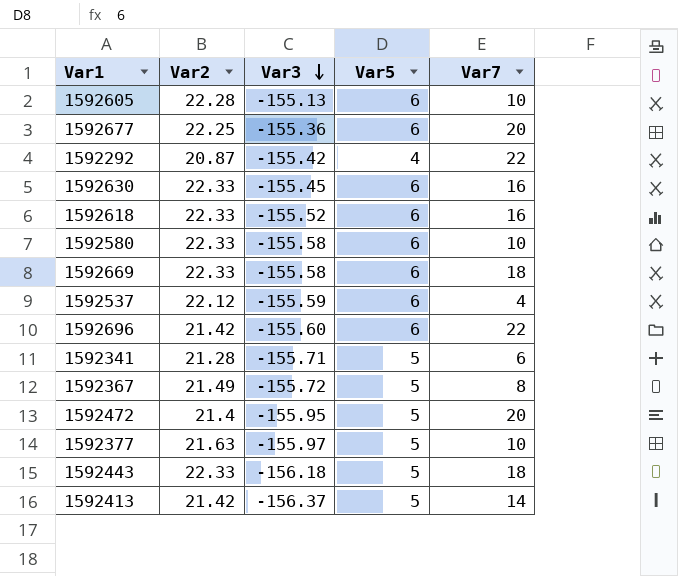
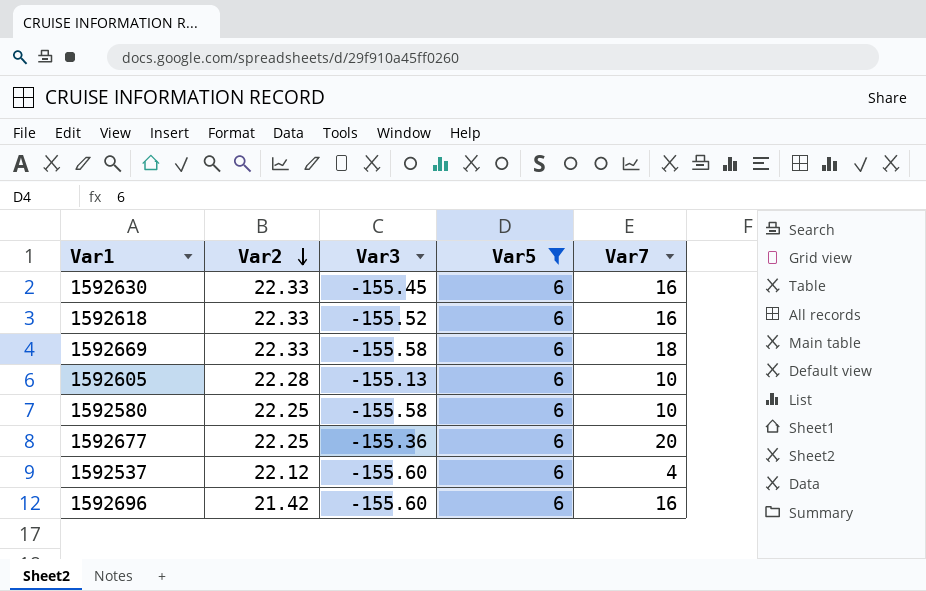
filter: none -> Var5 = 6
row order: Var3 descending -> Var2 descending
1592580 | Var2: 22.33 -> 22.25
1592537 | Var3: -155.59 -> -155.60
1592696 | Var7: 22 -> 16

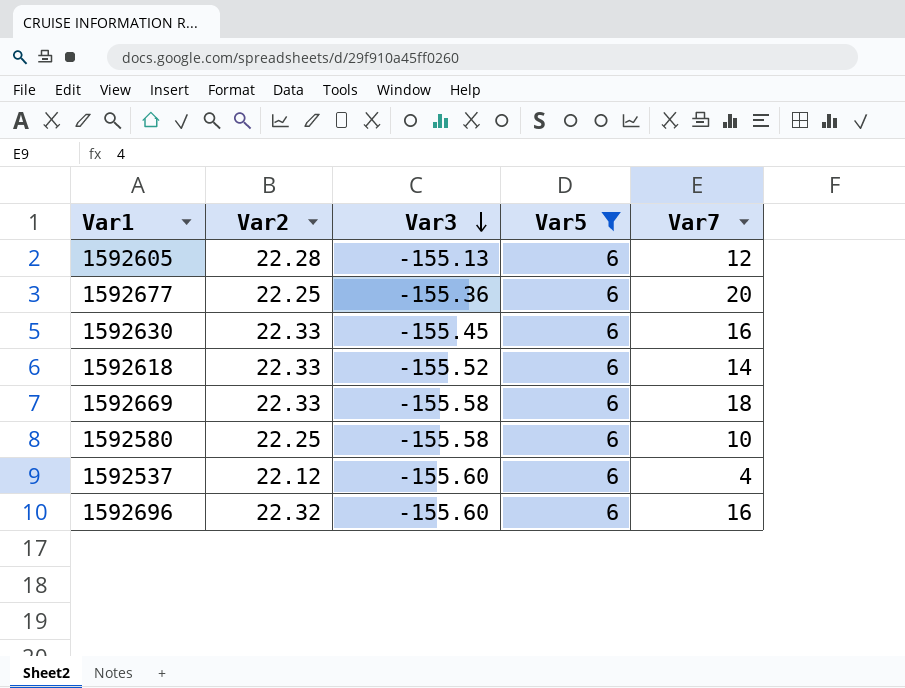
row order: Var2 descending -> Var3 descending
1592605 | Var7: 10 -> 12
1592618 | Var7: 16 -> 14
1592696 | Var2: 21.42 -> 22.32

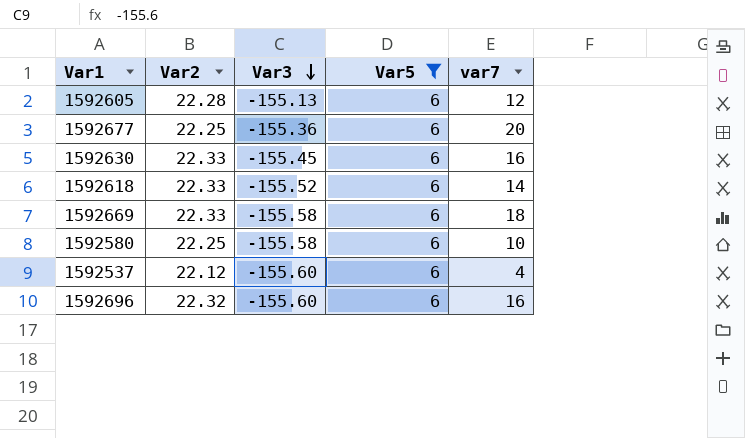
column name: Var7 -> var7

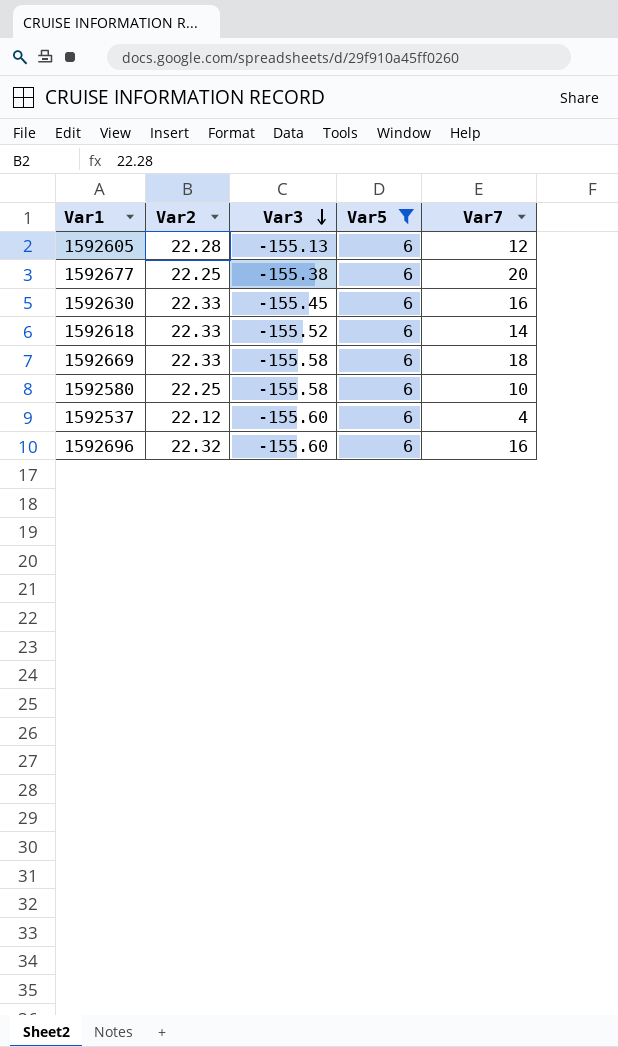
column name: var7 -> Var7
1592677 | Var3: -155.36 -> -155.38

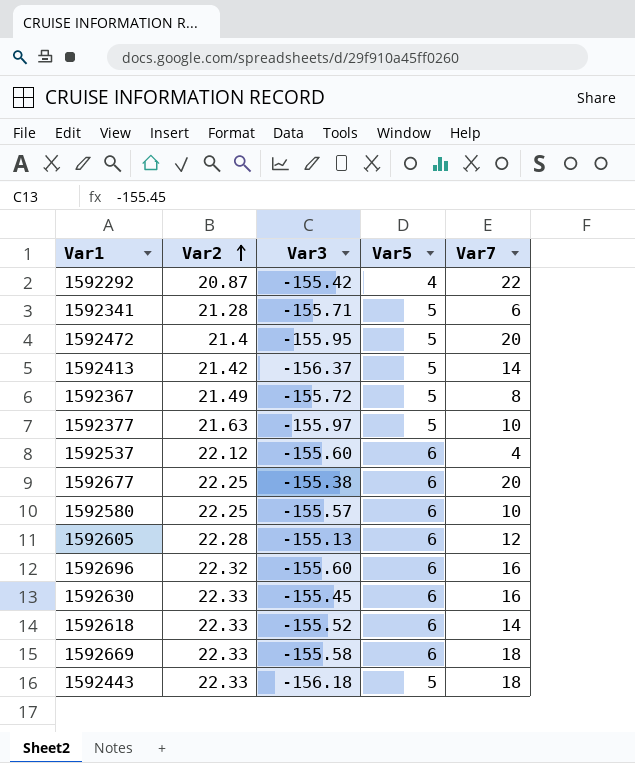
filter: Var5 = 6 -> none
row order: Var3 descending -> Var2 ascending
1592580 | Var3: -155.58 -> -155.57

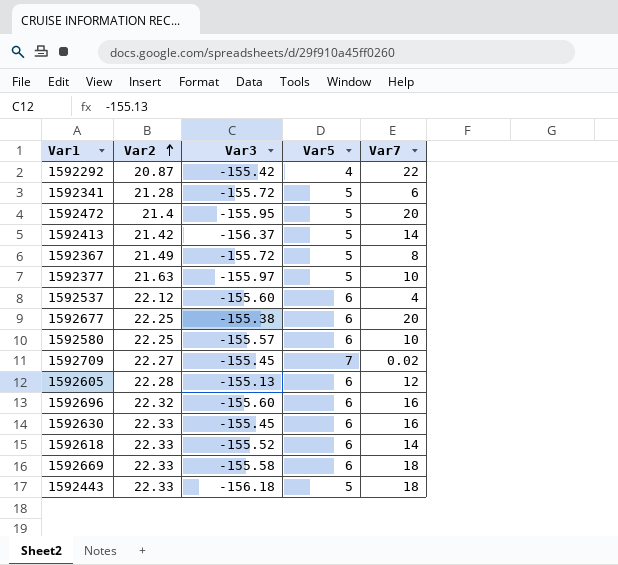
1592341 | Var3: -155.71 -> -155.72
row 1592709: none -> 22.27 | -155.45 | 7 | 0.02

